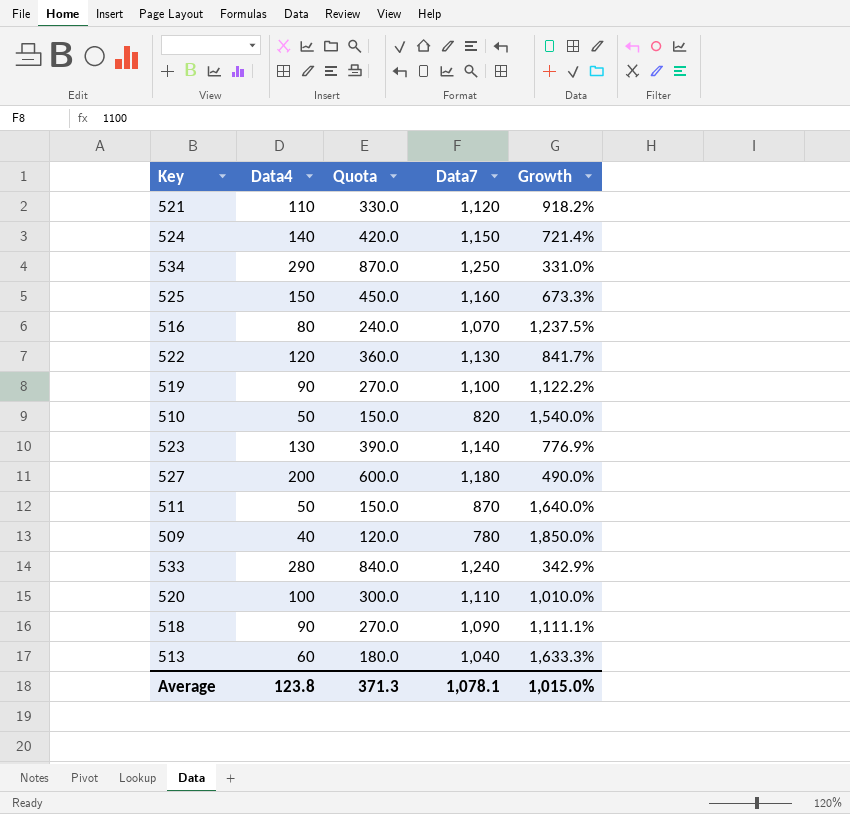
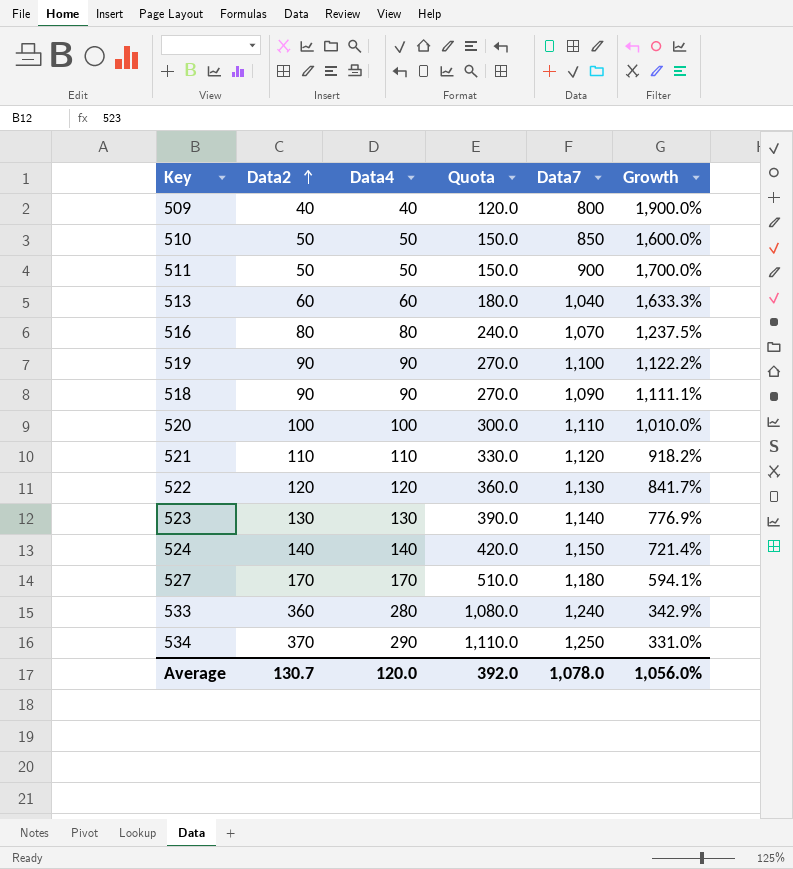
row order: none -> Data2 ascending
column Data2 | position: none -> 2
column Quota | formula: [Data4] * 3 -> [Data2] * 3
row 525: 150 | 450.0 | 1,160 | 673.3% -> none
509 | Data7: 780 -> 800
509 | Growth: 1,850.0% -> 1,900.0%
510 | Data7: 820 -> 850
510 | Growth: 1,540.0% -> 1,600.0%
511 | Data7: 870 -> 900
511 | Growth: 1,640.0% -> 1,700.0%
527 | Data4: 200 -> 170
527 | Growth: 490.0% -> 594.1%
Average | Data4: 123.8 -> 120.0
Average | Quota: 371.3 -> 392.0
Average | Data7: 1,078.1 -> 1,078.0
Average | Growth: 1,015.0% -> 1,056.0%

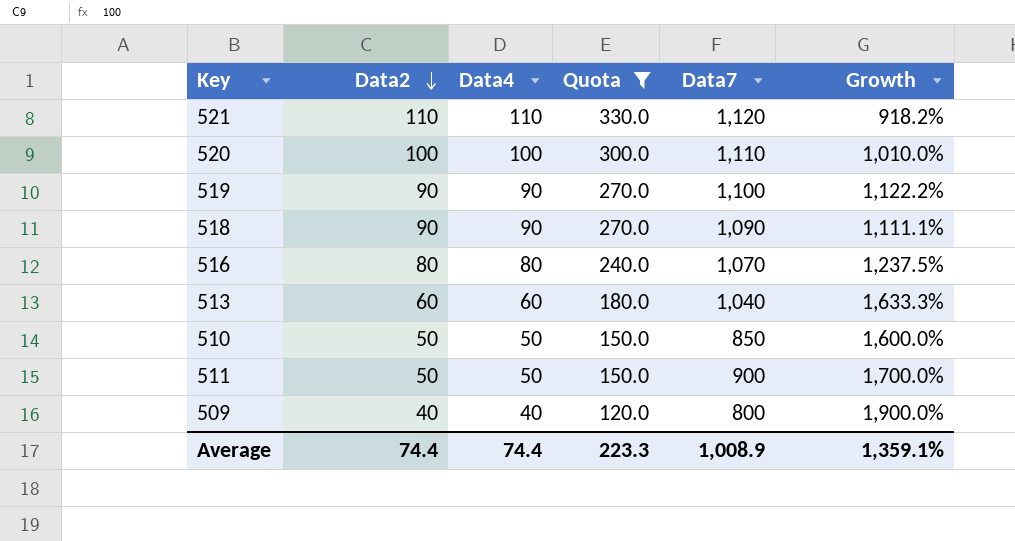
filter: none -> Quota <= 330.0
row order: Data2 ascending -> Data2 descending
Average | Data2: 130.7 -> 74.4
Average | Data4: 120.0 -> 74.4
Average | Quota: 392.0 -> 223.3
Average | Data7: 1,078.0 -> 1,008.9
Average | Growth: 1,056.0% -> 1,359.1%

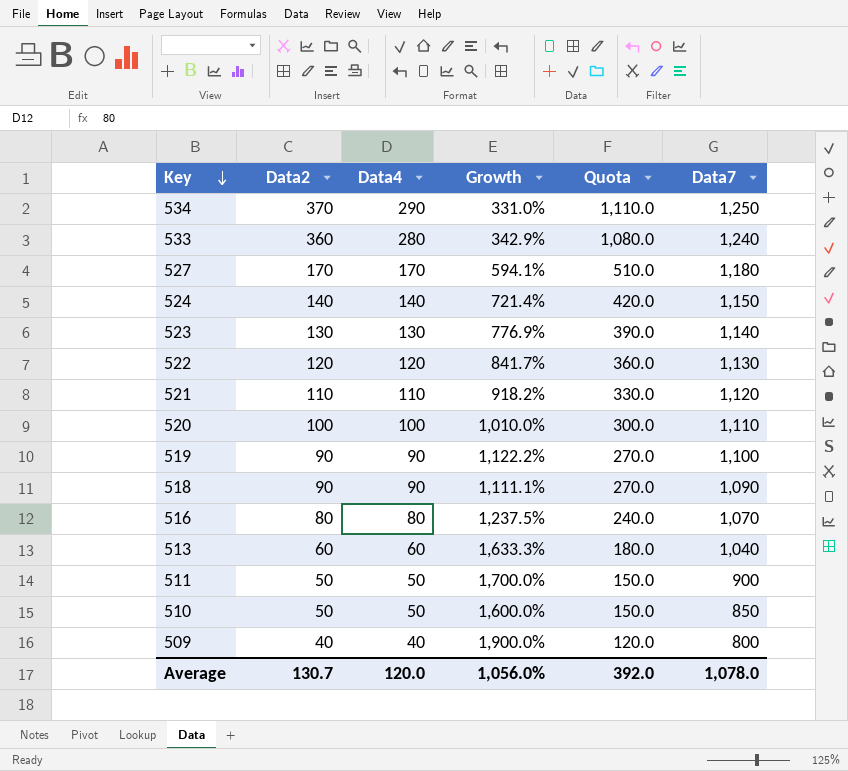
filter: Quota <= 330.0 -> none
row order: Data2 descending -> Key descending
column Growth | position: 6 -> 4
Average | Data2: 74.4 -> 130.7
Average | Data4: 74.4 -> 120.0
Average | Growth: 1,359.1% -> 1,056.0%
Average | Quota: 223.3 -> 392.0
Average | Data7: 1,008.9 -> 1,078.0

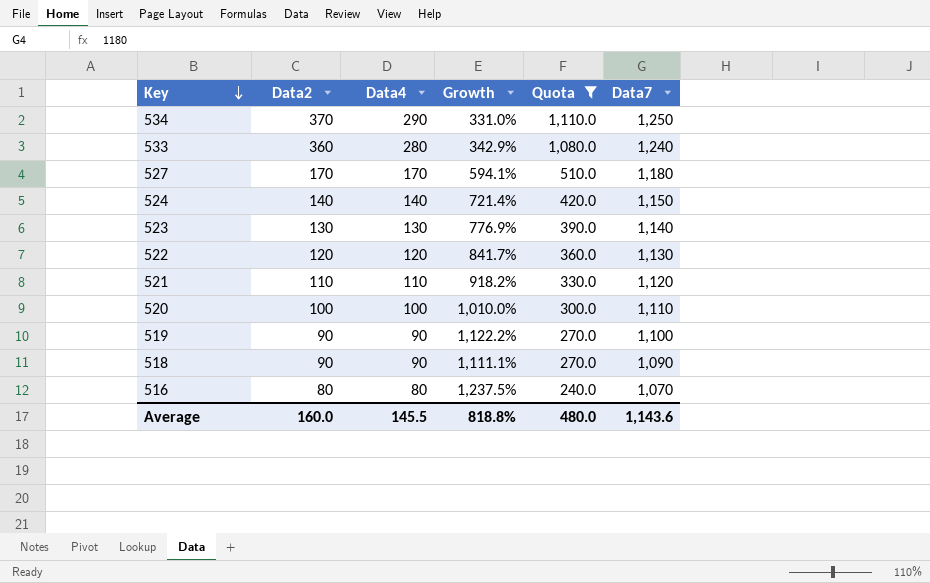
filter: none -> Quota >= 240.0
Average | Data2: 130.7 -> 160.0
Average | Data4: 120.0 -> 145.5
Average | Growth: 1,056.0% -> 818.8%
Average | Quota: 392.0 -> 480.0
Average | Data7: 1,078.0 -> 1,143.6

